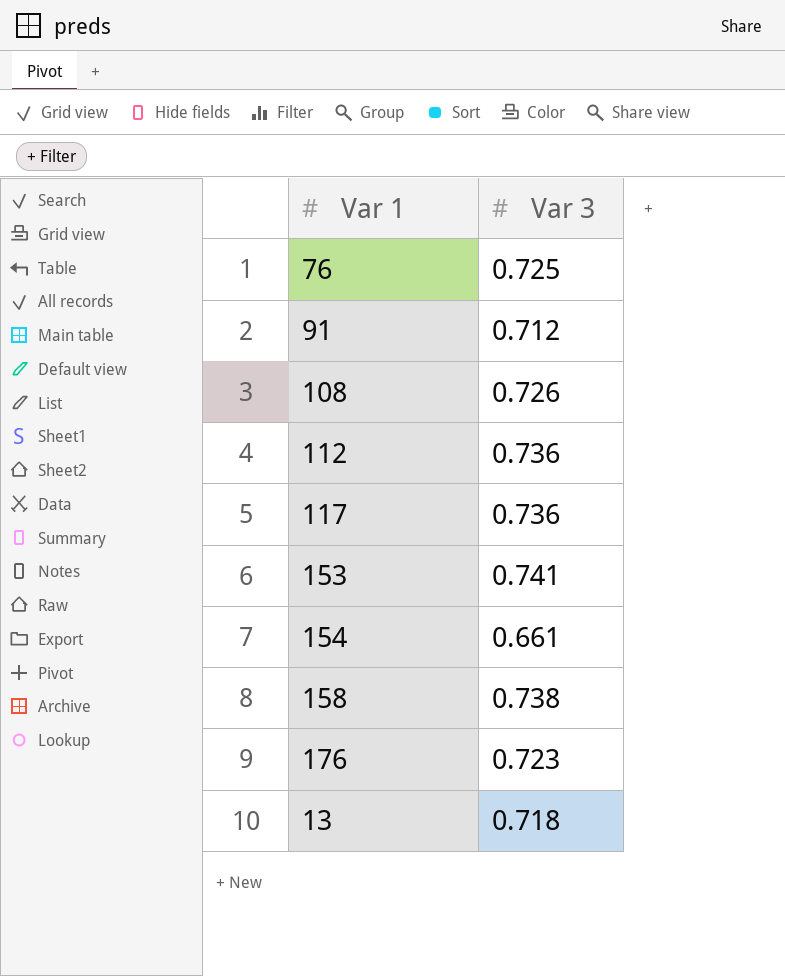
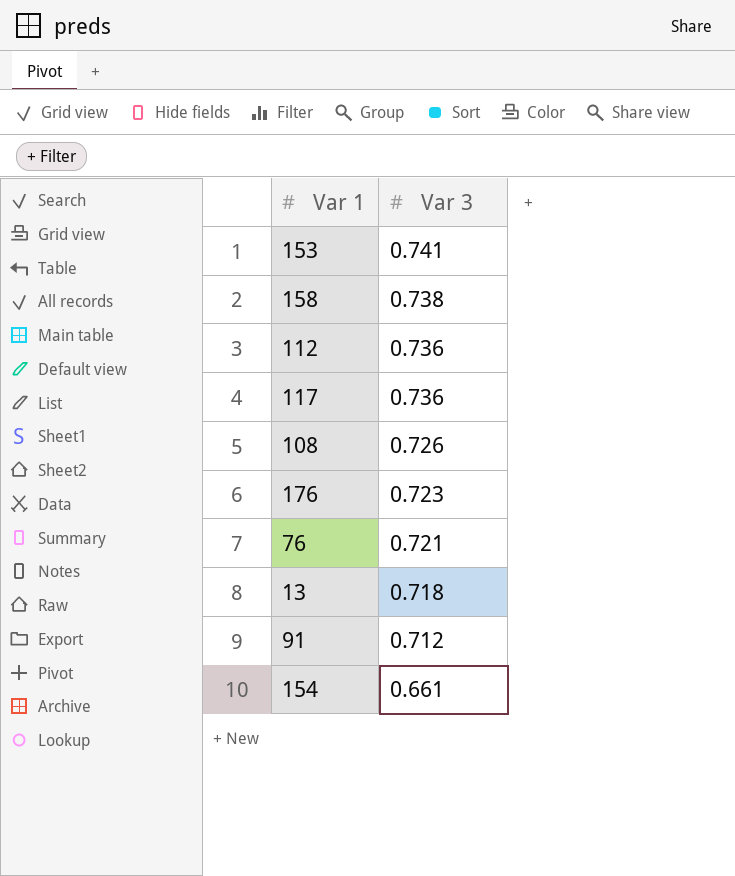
row order: none -> Var 3 descending
76 | Var 3: 0.725 -> 0.721

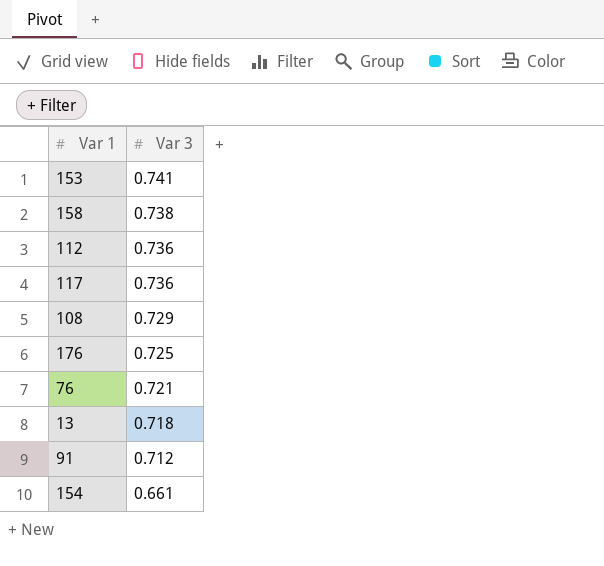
108 | Var 3: 0.726 -> 0.729
176 | Var 3: 0.723 -> 0.725

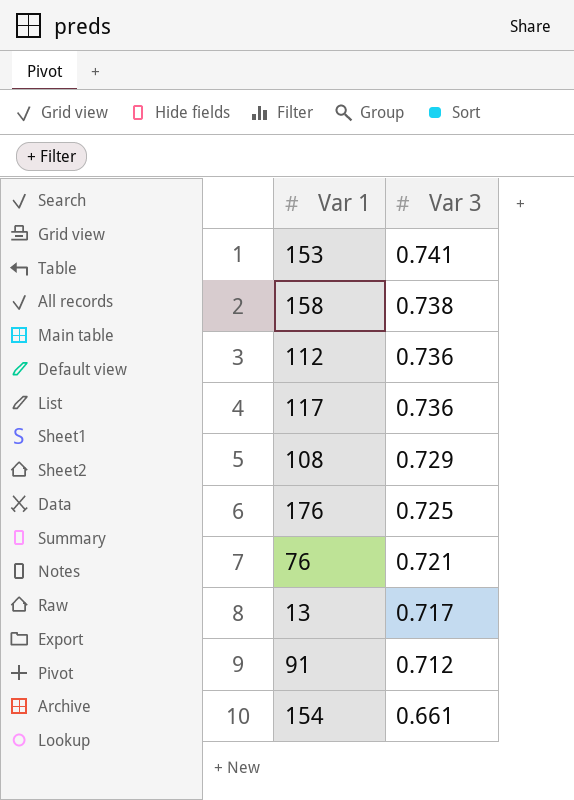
13 | Var 3: 0.718 -> 0.717

